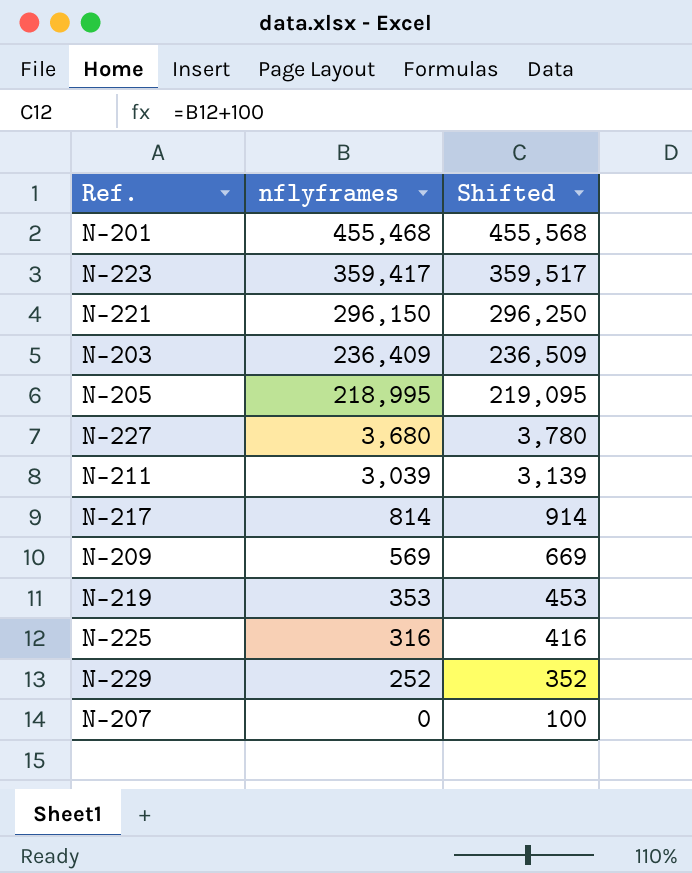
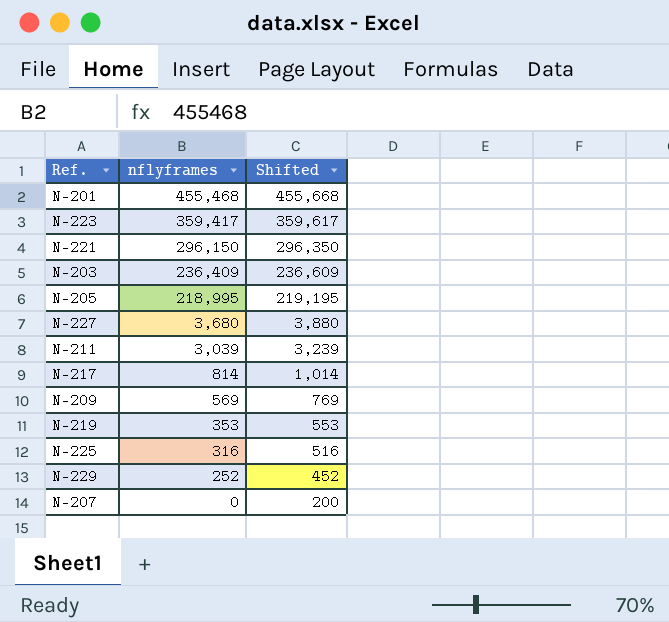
column Shifted | formula: [nflyframes] + 100 -> [nflyframes] + 200

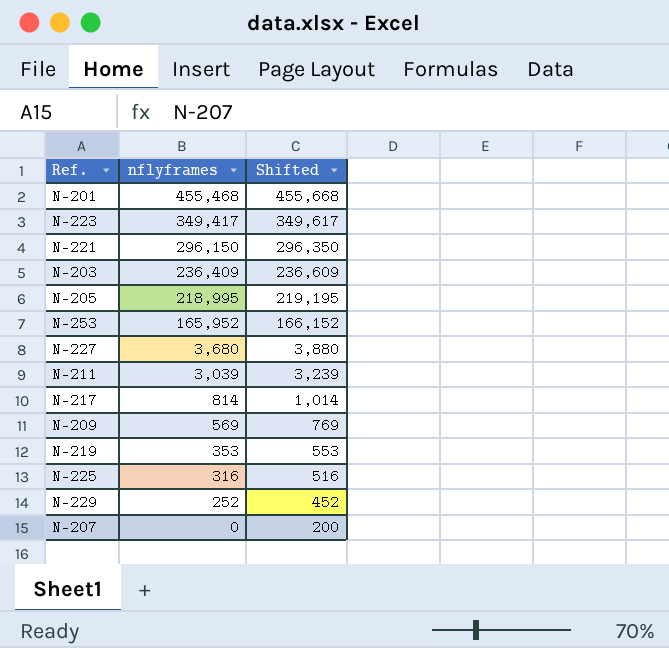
N-223 | nflyframes: 359,417 -> 349,417
N-223 | Shifted: 359,617 -> 349,617
row N-253: none -> 165,952 | 166,152

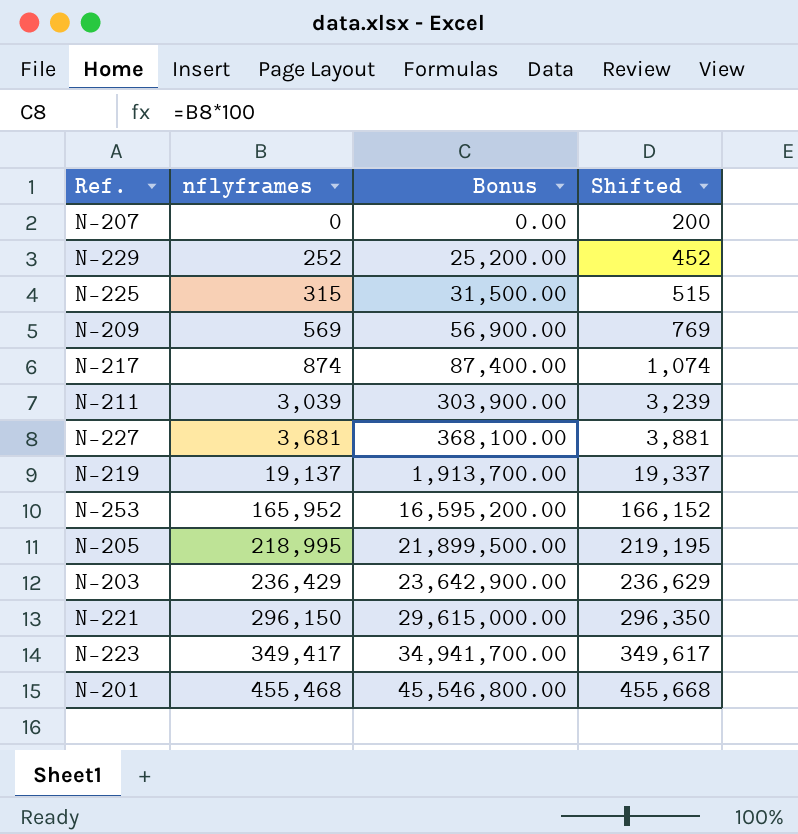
row order: nflyframes descending -> nflyframes ascending
column Bonus | formula: none -> [nflyframes] * 100
N-225 | nflyframes: 316 -> 315
N-225 | Shifted: 516 -> 515
N-217 | nflyframes: 814 -> 874
N-217 | Shifted: 1,014 -> 1,074
N-227 | nflyframes: 3,680 -> 3,681
N-227 | Shifted: 3,880 -> 3,881
N-219 | nflyframes: 353 -> 19,137
N-219 | Shifted: 553 -> 19,337
N-203 | nflyframes: 236,409 -> 236,429
N-203 | Shifted: 236,609 -> 236,629

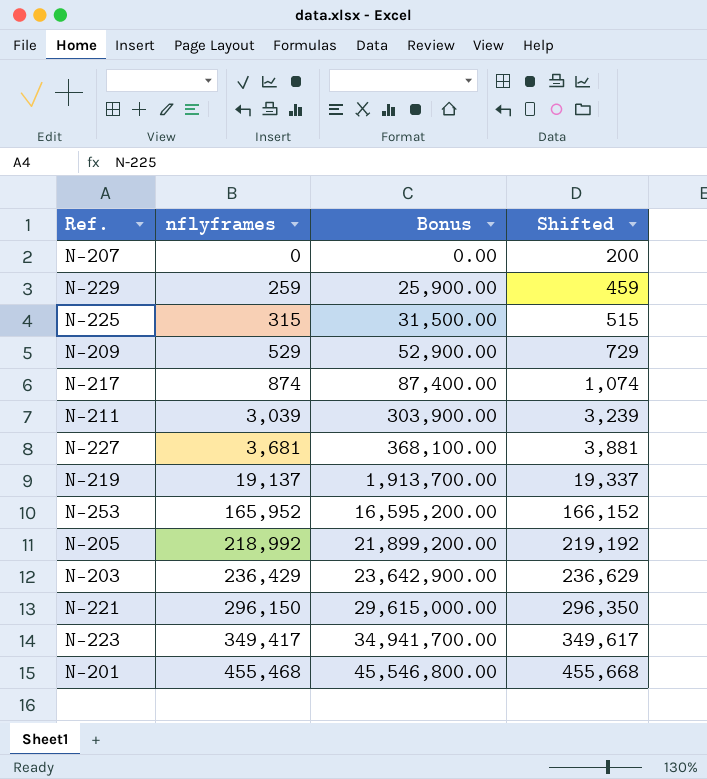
N-229 | nflyframes: 252 -> 259
N-229 | Bonus: 25,200.00 -> 25,900.00
N-229 | Shifted: 452 -> 459
N-209 | nflyframes: 569 -> 529
N-209 | Bonus: 56,900.00 -> 52,900.00
N-209 | Shifted: 769 -> 729
N-205 | nflyframes: 218,995 -> 218,992
N-205 | Bonus: 21,899,500.00 -> 21,899,200.00
N-205 | Shifted: 219,195 -> 219,192

